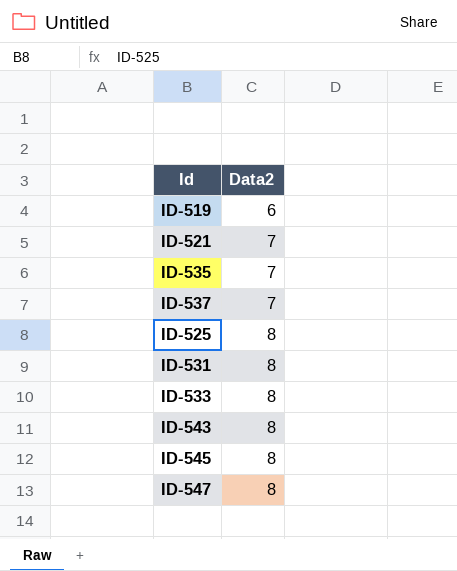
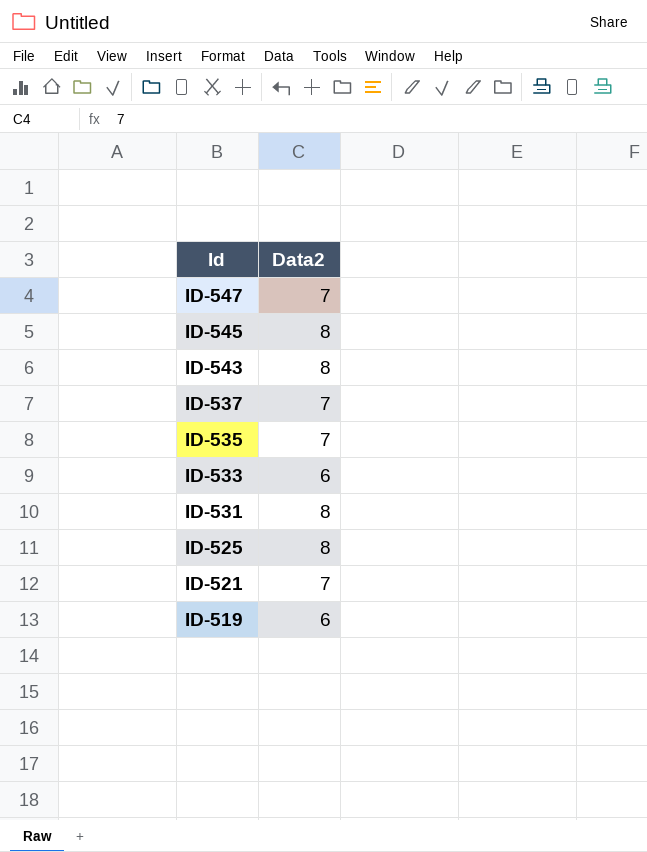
row order: Data2 ascending -> Id descending
ID-547 | Data2: 8 -> 7
ID-533 | Data2: 8 -> 6

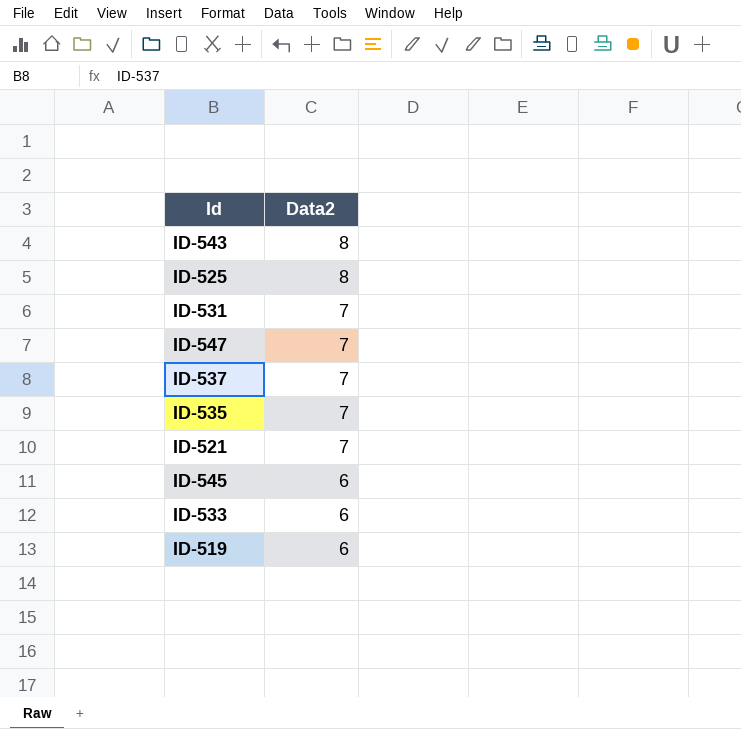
row order: Id descending -> Data2 descending
ID-531 | Data2: 8 -> 7
ID-545 | Data2: 8 -> 6

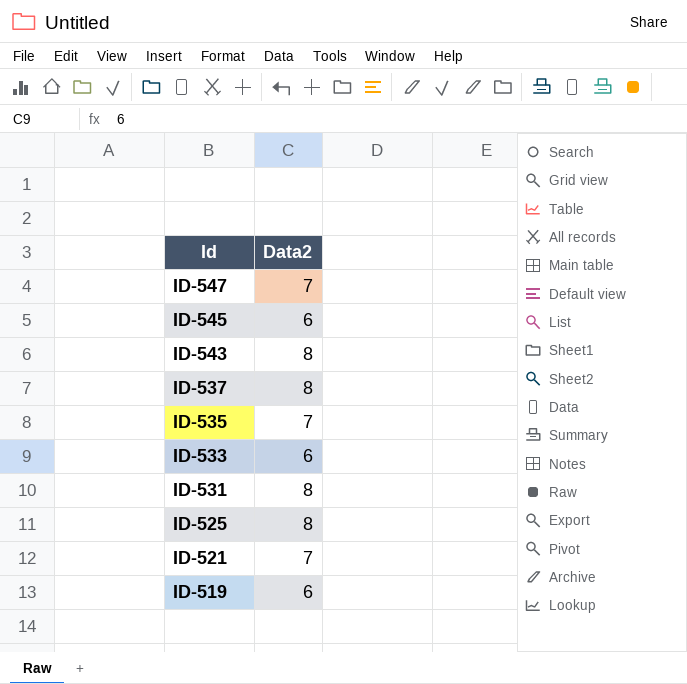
row order: Data2 descending -> Id descending
ID-537 | Data2: 7 -> 8
ID-531 | Data2: 7 -> 8

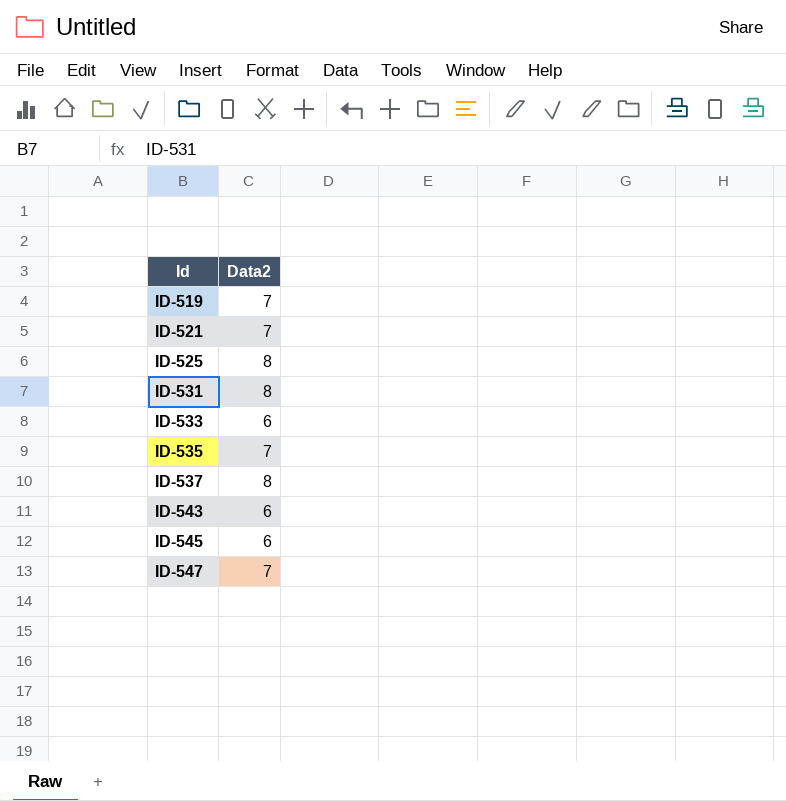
row order: Id descending -> Id ascending
ID-519 | Data2: 6 -> 7
ID-543 | Data2: 8 -> 6

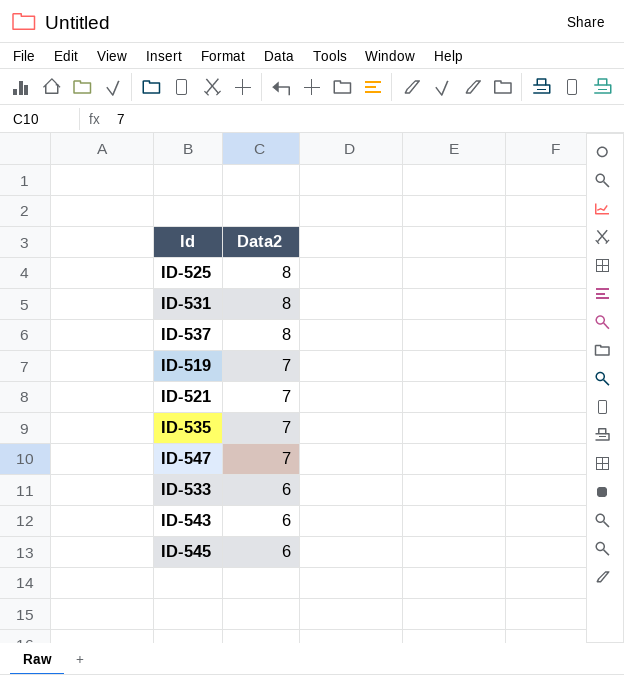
row order: Id ascending -> Data2 descending

